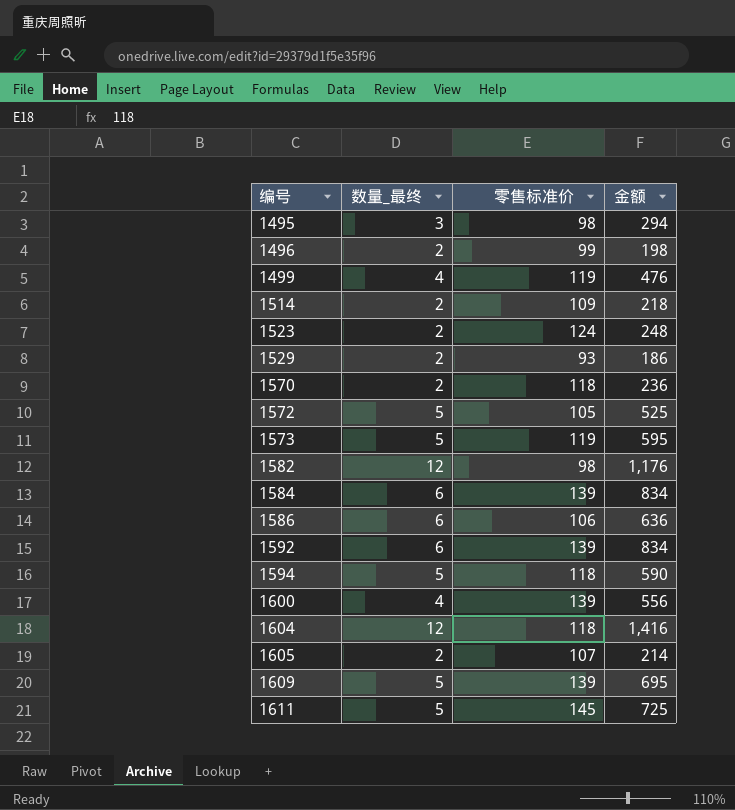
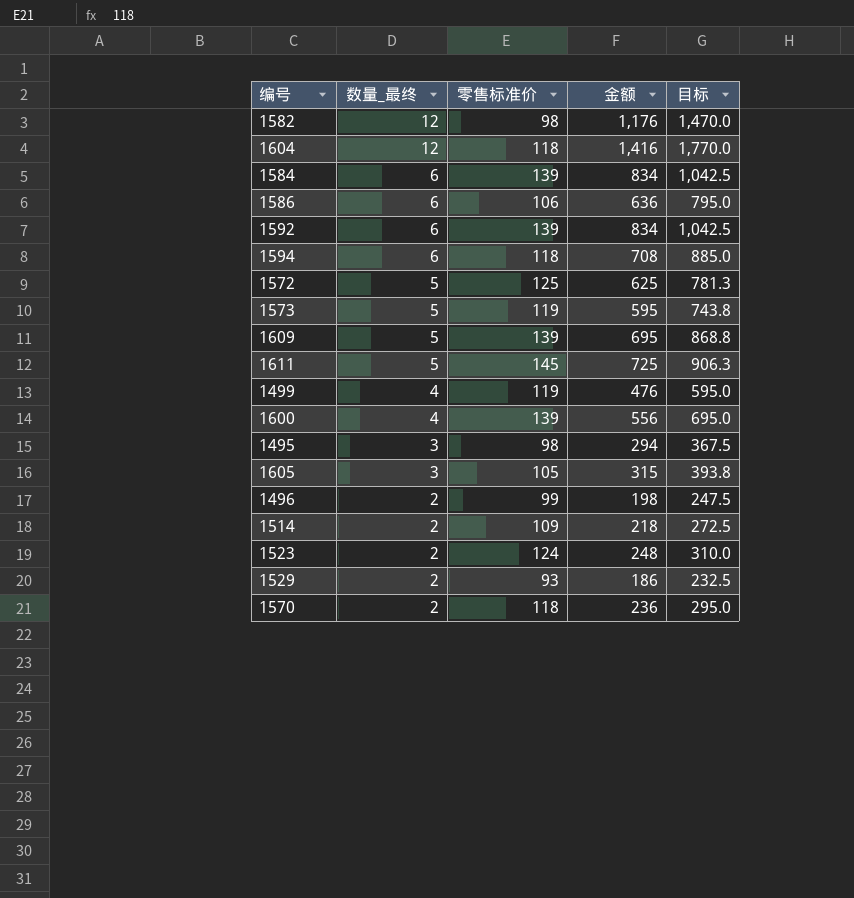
row order: 编号 ascending -> 数量_最终 descending
column 目标 | formula: none -> [金额] * 1.25
1594 | 数量_最终: 5 -> 6
1594 | 金额: 590 -> 708
1572 | 零售标准价: 105 -> 125
1572 | 金额: 525 -> 625
1605 | 数量_最终: 2 -> 3
1605 | 零售标准价: 107 -> 105
1605 | 金额: 214 -> 315

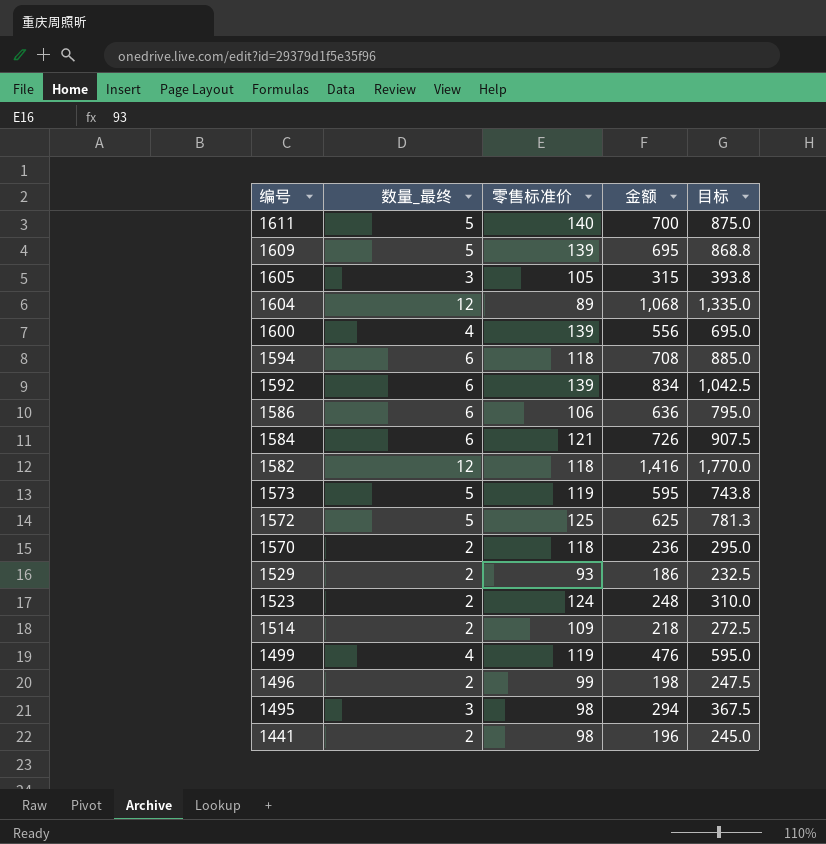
row order: 数量_最终 descending -> 编号 descending
1611 | 零售标准价: 145 -> 140
1611 | 金额: 725 -> 700
1611 | 目标: 906.3 -> 875.0
1604 | 零售标准价: 118 -> 89
1604 | 金额: 1,416 -> 1,068
1604 | 目标: 1,770.0 -> 1,335.0
1584 | 零售标准价: 139 -> 121
1584 | 金额: 834 -> 726
1584 | 目标: 1,042.5 -> 907.5
1582 | 零售标准价: 98 -> 118
1582 | 金额: 1,176 -> 1,416
1582 | 目标: 1,470.0 -> 1,770.0
row 1441: none -> 2 | 98 | 196 | 245.0

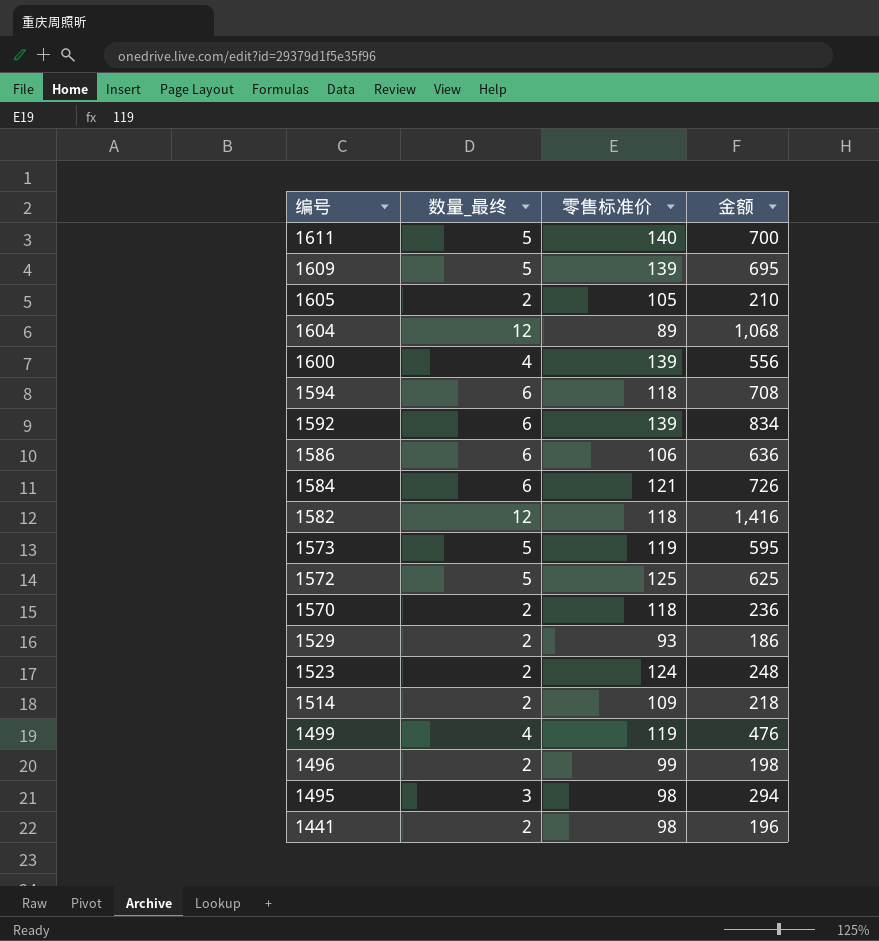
column 目标 | formula: [金额] * 1.25 -> none
1605 | 数量_最终: 3 -> 2
1605 | 金额: 315 -> 210

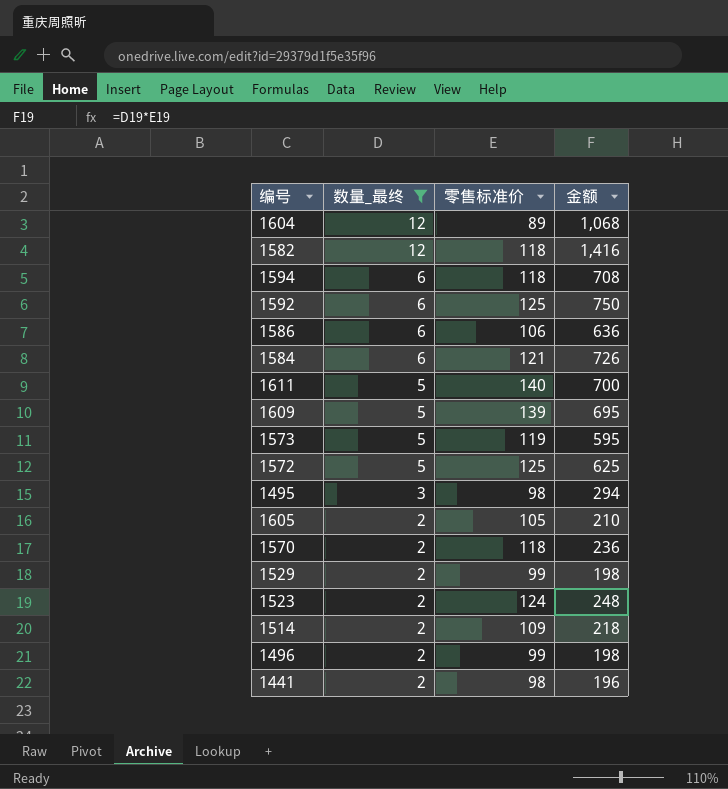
filter: none -> 数量_最终 != 4
row order: 编号 descending -> 数量_最终 descending
1592 | 零售标准价: 139 -> 125
1592 | 金额: 834 -> 750
1529 | 零售标准价: 93 -> 99
1529 | 金额: 186 -> 198

